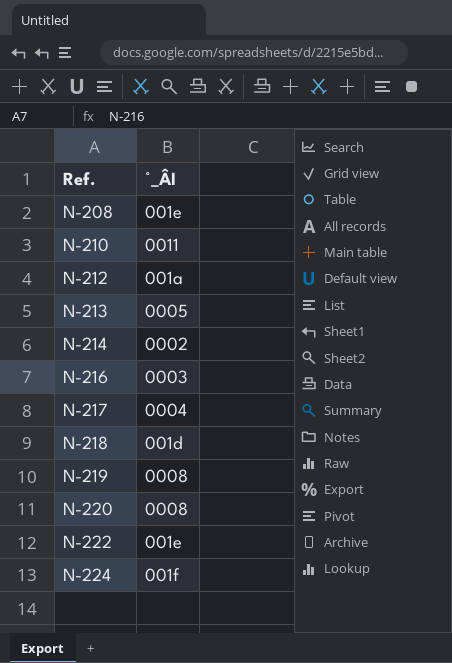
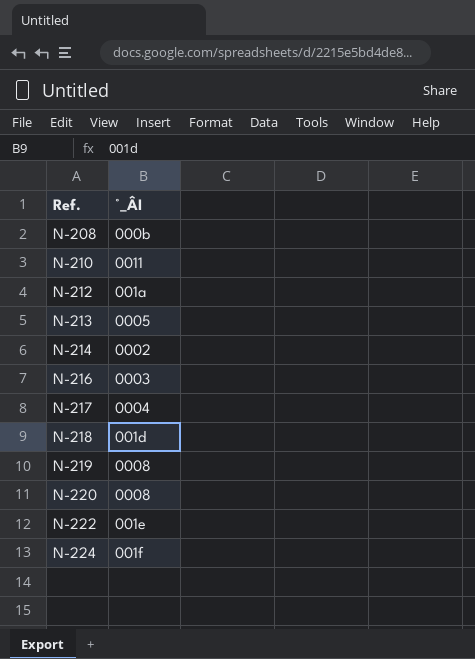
N-208 | °_ÂI: 001e -> 000b

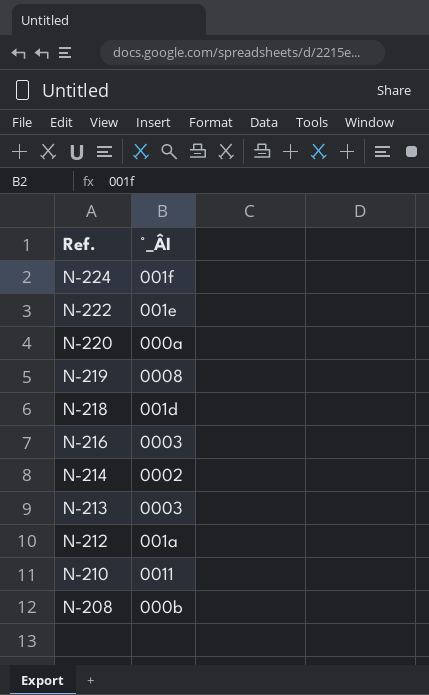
row order: Ref. ascending -> Ref. descending
row N-217: 0004 -> none
N-220 | °_ÂI: 0008 -> 000a
N-213 | °_ÂI: 0005 -> 0003

